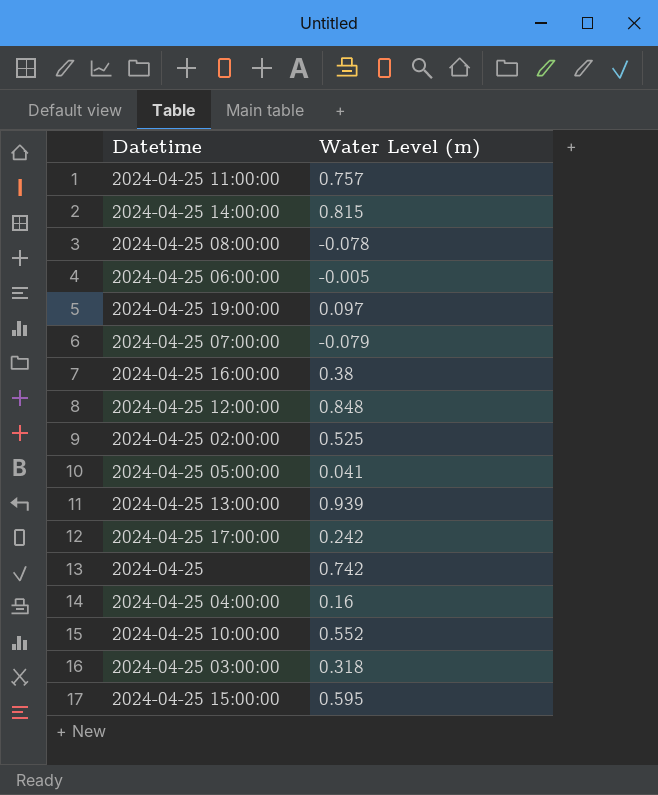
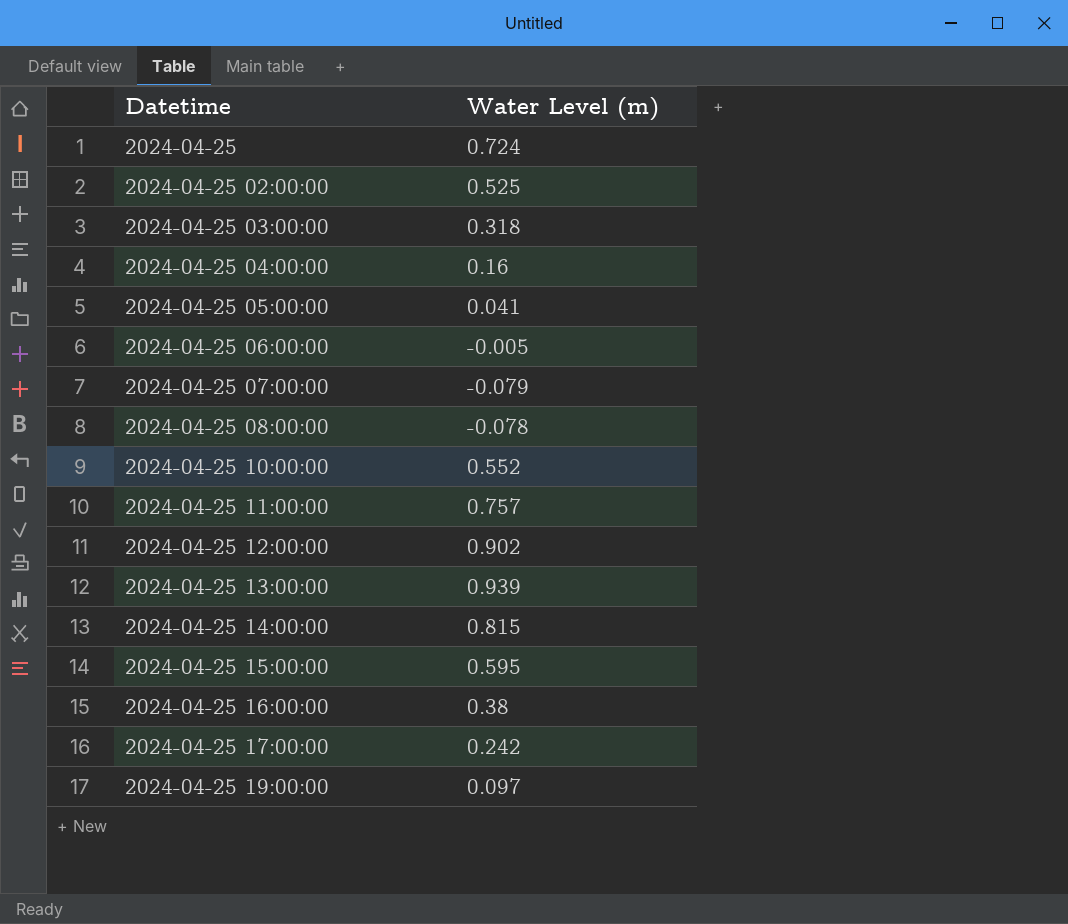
row order: none -> Datetime ascending
2024-04-25 | Water Level (m): 0.742 -> 0.724
2024-04-25 12:00:00 | Water Level (m): 0.848 -> 0.902

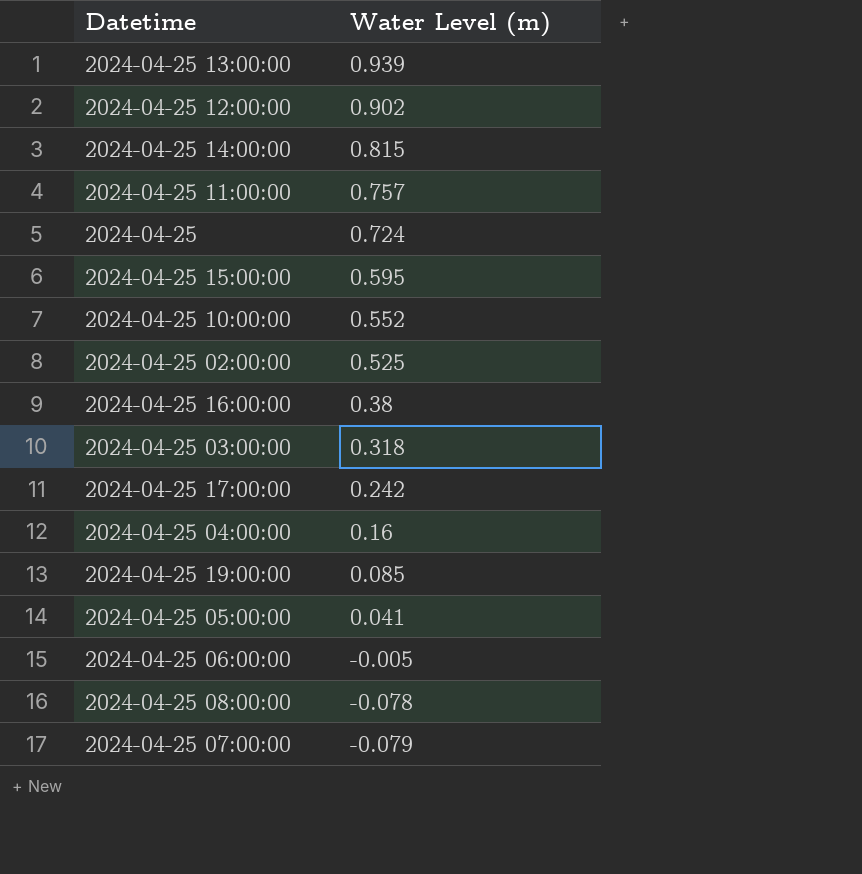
row order: Datetime ascending -> Water Level (m) descending
2024-04-25 19:00:00 | Water Level (m): 0.097 -> 0.085

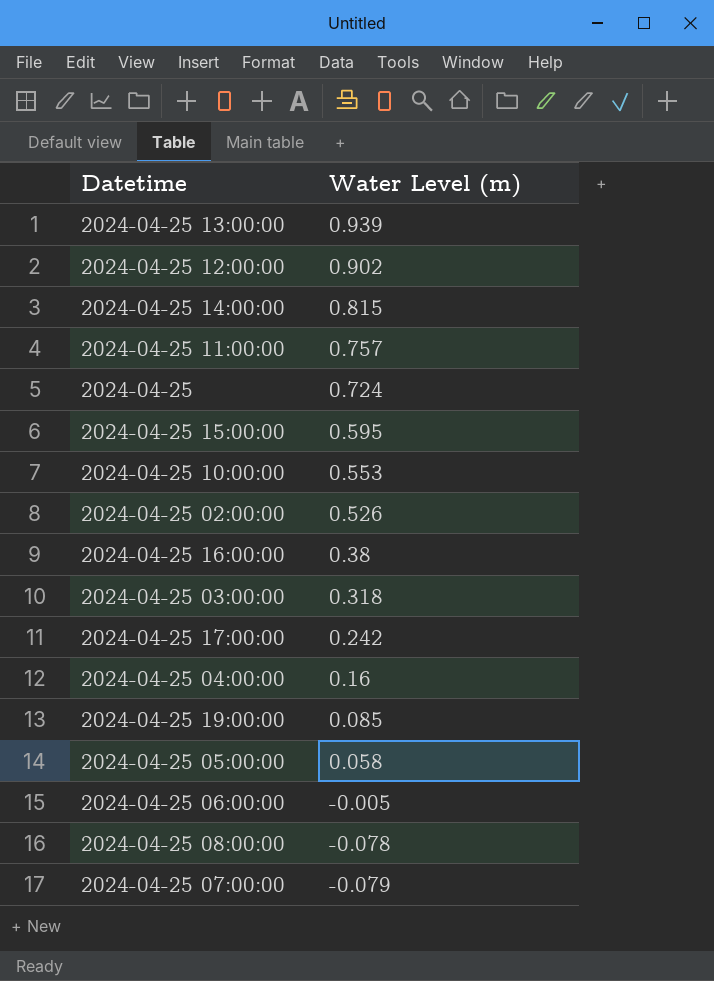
2024-04-25 10:00:00 | Water Level (m): 0.552 -> 0.553
2024-04-25 02:00:00 | Water Level (m): 0.525 -> 0.526
2024-04-25 05:00:00 | Water Level (m): 0.041 -> 0.058

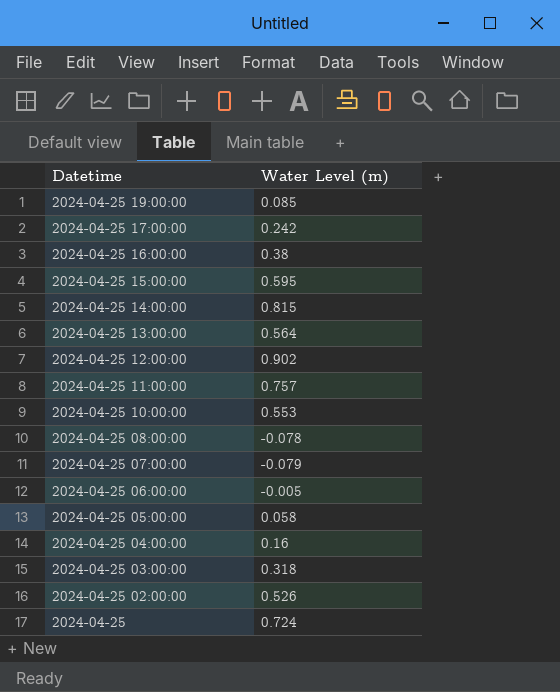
row order: Water Level (m) descending -> Datetime descending
2024-04-25 13:00:00 | Water Level (m): 0.939 -> 0.564

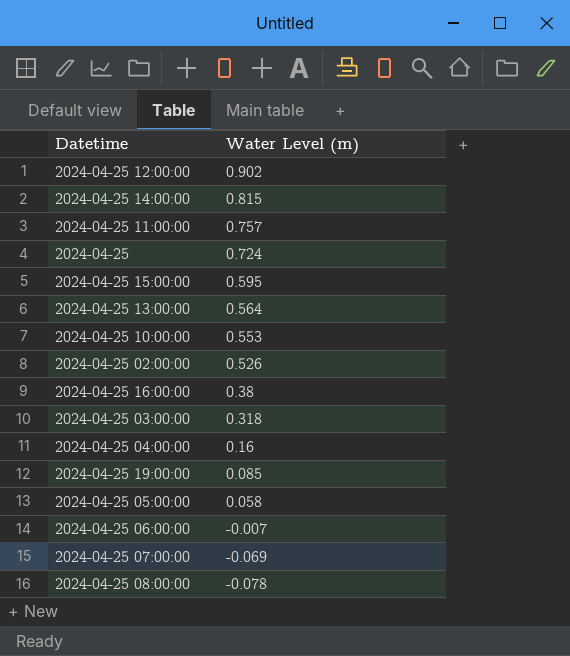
row order: Datetime descending -> Water Level (m) descending
row 2024-04-25 17:00:00: 0.242 -> none
2024-04-25 06:00:00 | Water Level (m): -0.005 -> -0.007
2024-04-25 07:00:00 | Water Level (m): -0.079 -> -0.069

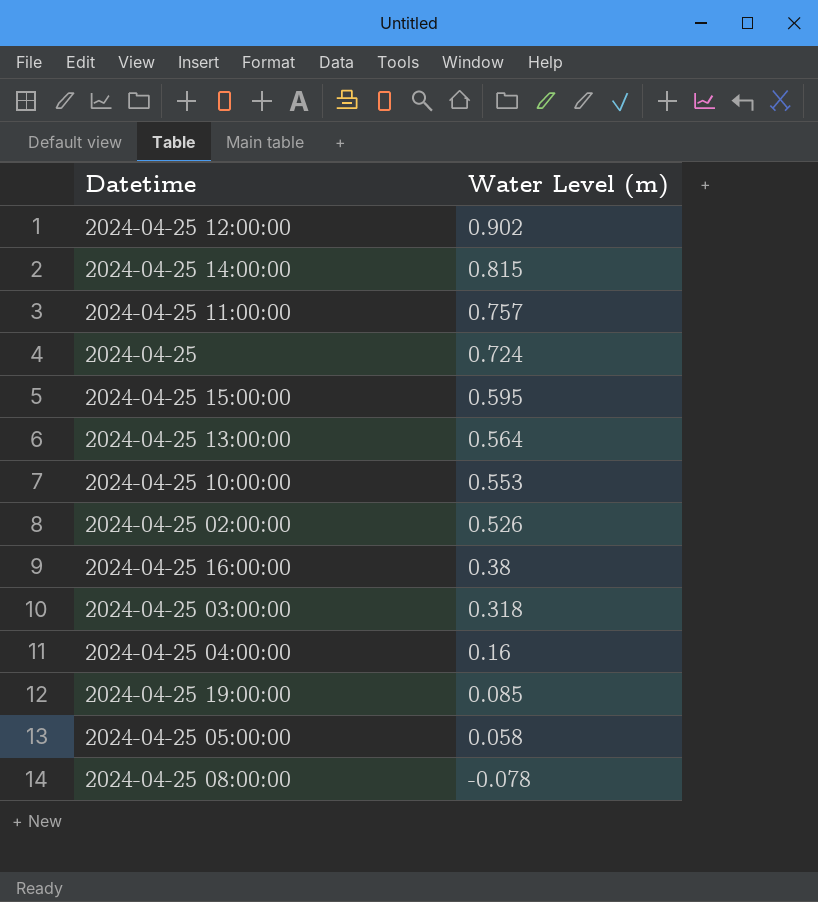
row 2024-04-25 06:00:00: -0.007 -> none
row 2024-04-25 07:00:00: -0.069 -> none

